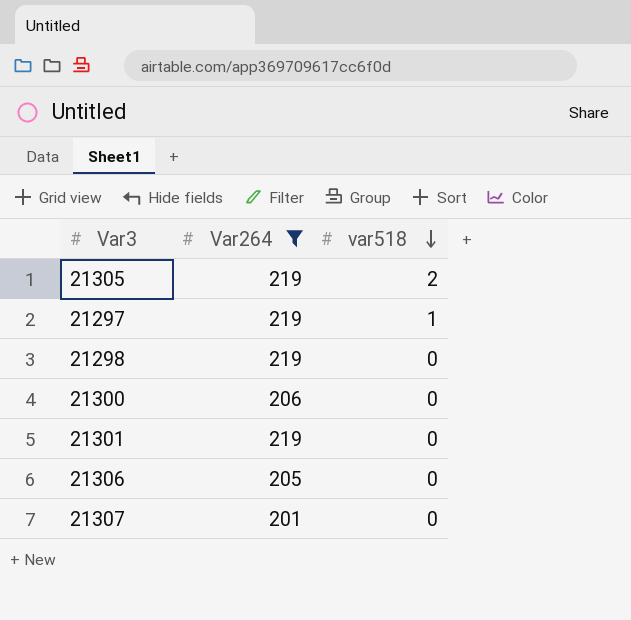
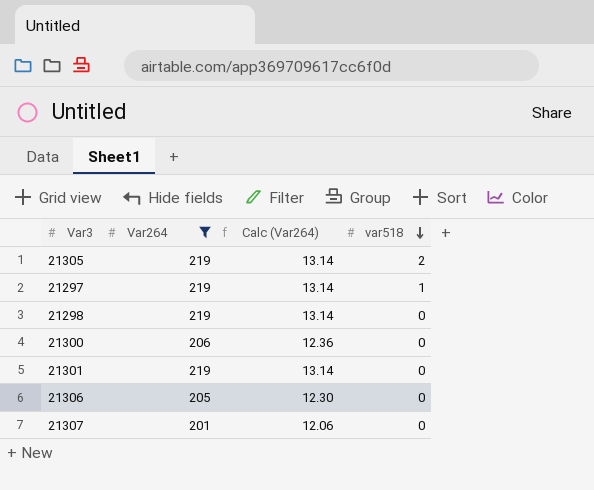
column Calc (Var264) | formula: none -> [Var264] * 0.06

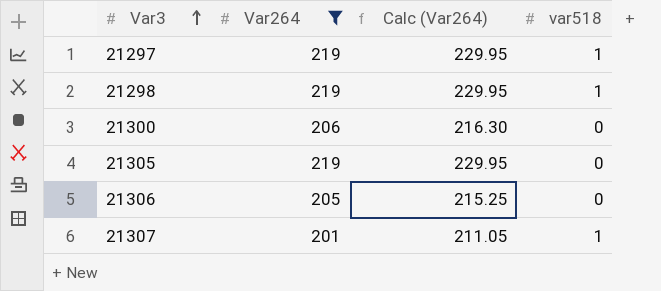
row order: var518 descending -> Var3 ascending
column Calc (Var264) | formula: [Var264] * 0.06 -> [Var264] * 1.05
row 21301: 219 | 13.14 | 0 -> none
21298 | var518: 0 -> 1
21305 | var518: 2 -> 0
21307 | var518: 0 -> 1

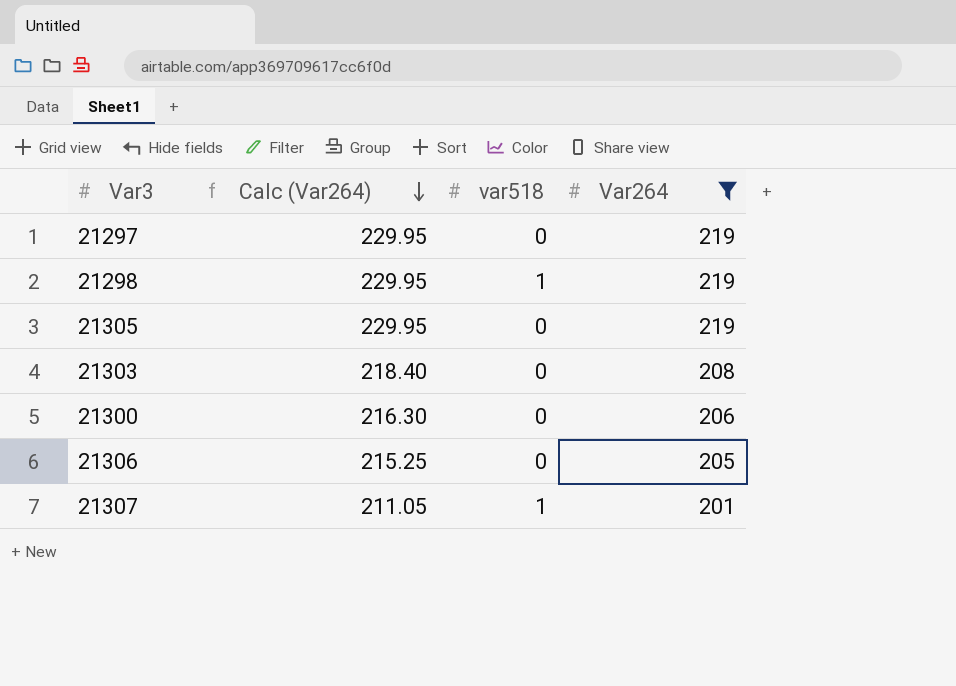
row order: Var3 ascending -> Calc (Var264) descending
column Var264 | position: 2 -> 4
21297 | var518: 1 -> 0
row 21303: none -> 218.40 | 0 | 208

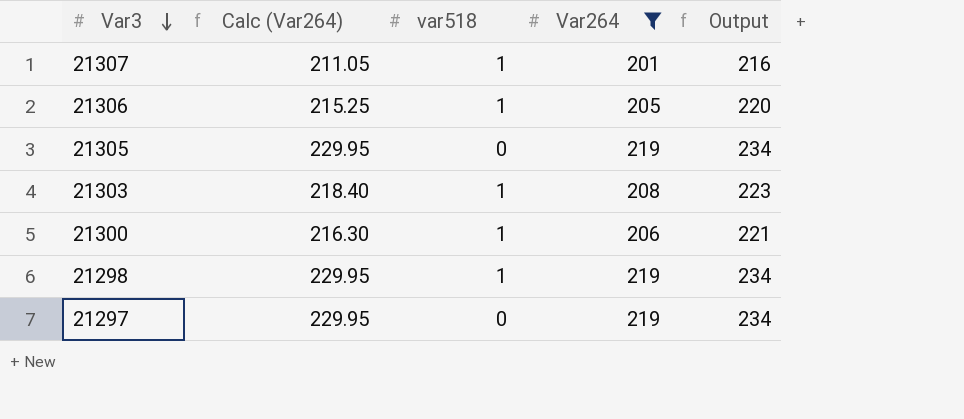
row order: Calc (Var264) descending -> Var3 descending
column Output | formula: none -> [Var264] + 15
21306 | var518: 0 -> 1
21303 | var518: 0 -> 1
21300 | var518: 0 -> 1

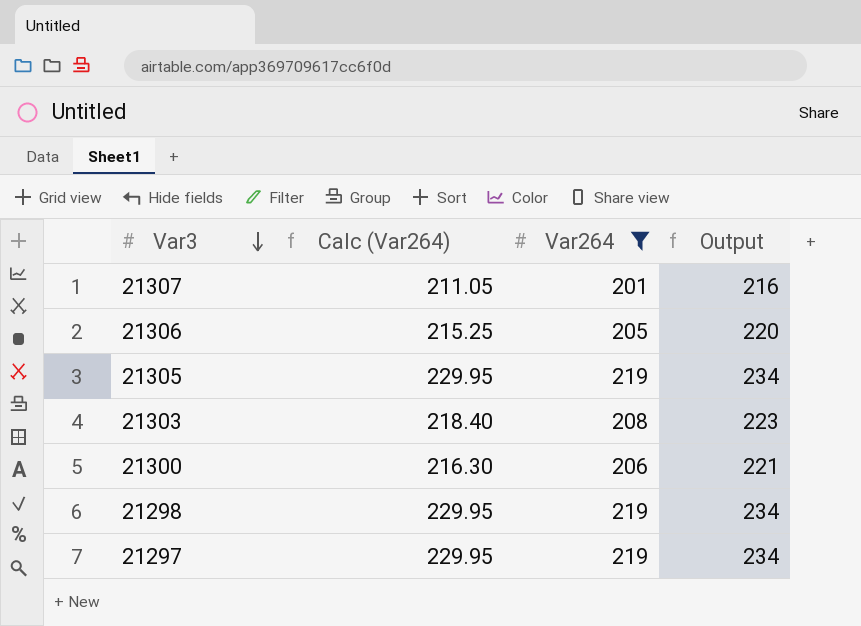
column var518 | position: 3 -> none

